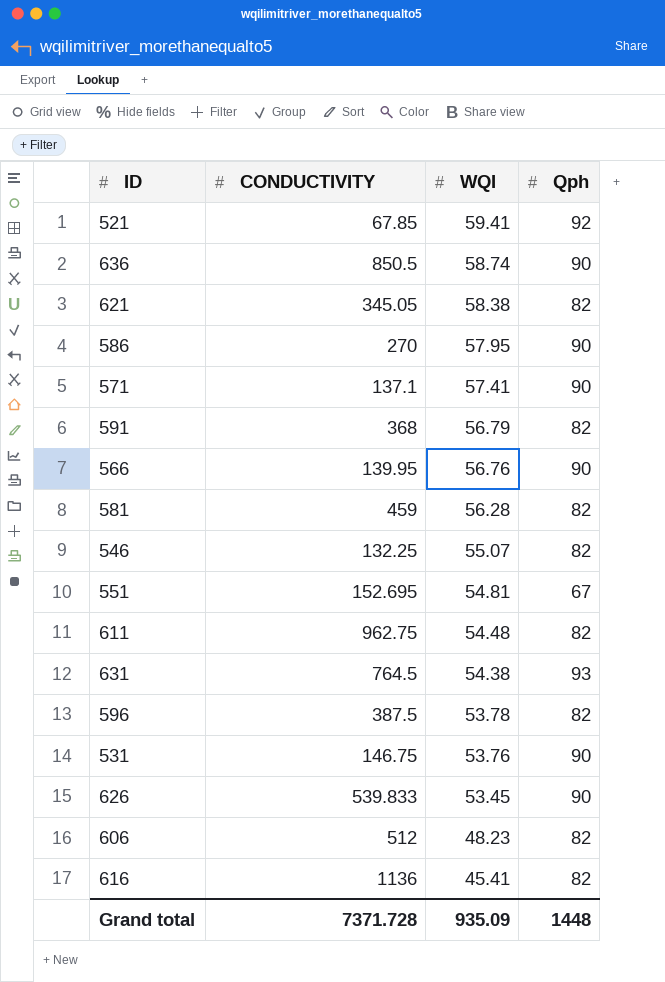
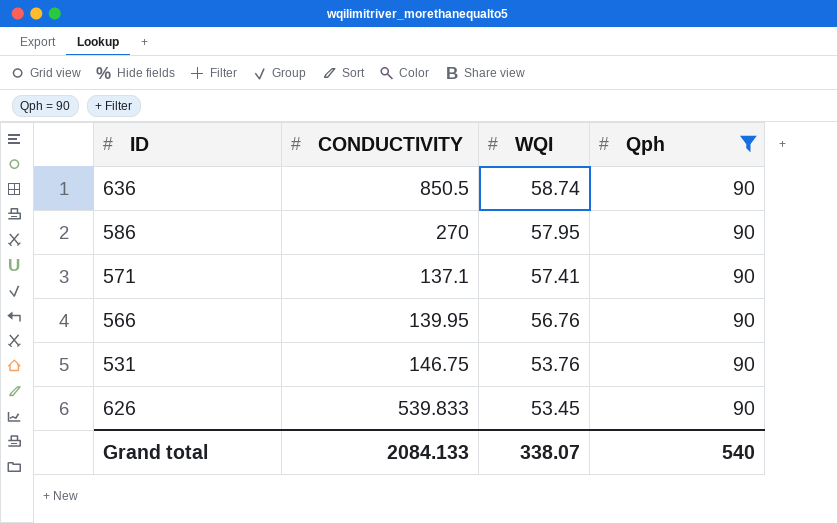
filter: none -> Qph = 90
Grand total | CONDUCTIVITY: 7371.728 -> 2084.133
Grand total | WQI: 935.09 -> 338.07
Grand total | Qph: 1448 -> 540

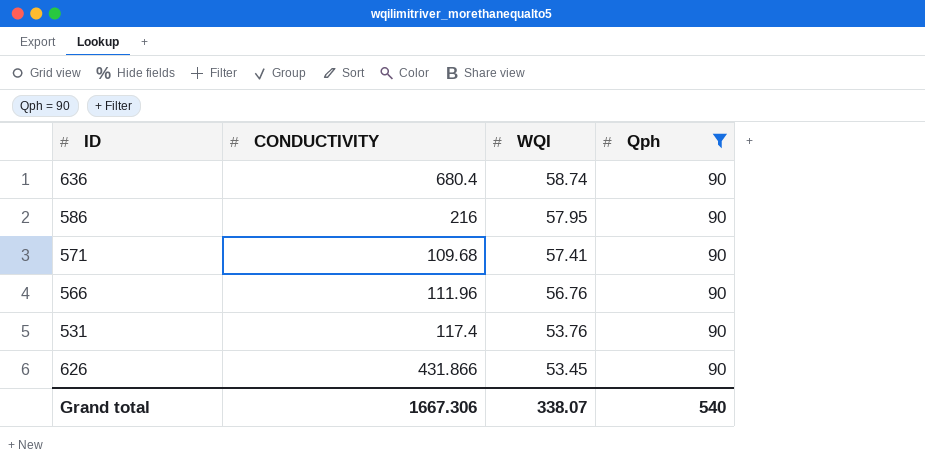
636 | CONDUCTIVITY: 850.5 -> 680.4
586 | CONDUCTIVITY: 270 -> 216
571 | CONDUCTIVITY: 137.1 -> 109.68
566 | CONDUCTIVITY: 139.95 -> 111.96
531 | CONDUCTIVITY: 146.75 -> 117.4
626 | CONDUCTIVITY: 539.833 -> 431.866
Grand total | CONDUCTIVITY: 2084.133 -> 1667.306

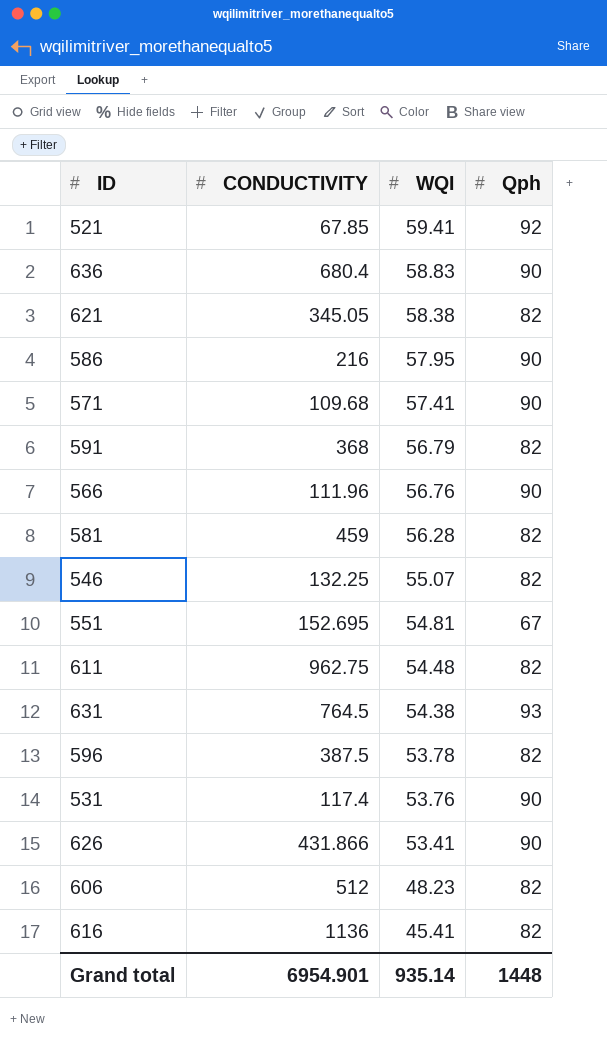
filter: Qph = 90 -> none
636 | WQI: 58.74 -> 58.83
626 | WQI: 53.45 -> 53.41
Grand total | CONDUCTIVITY: 1667.306 -> 6954.901
Grand total | WQI: 338.07 -> 935.14
Grand total | Qph: 540 -> 1448

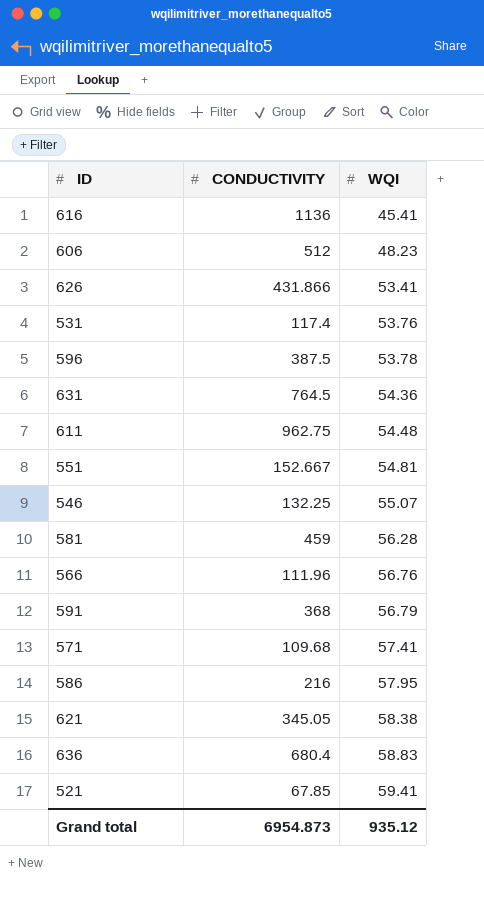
row order: WQI descending -> WQI ascending
column Qph | position: 4 -> none
631 | WQI: 54.38 -> 54.36
551 | CONDUCTIVITY: 152.695 -> 152.667
Grand total | CONDUCTIVITY: 6954.901 -> 6954.873
Grand total | WQI: 935.14 -> 935.12

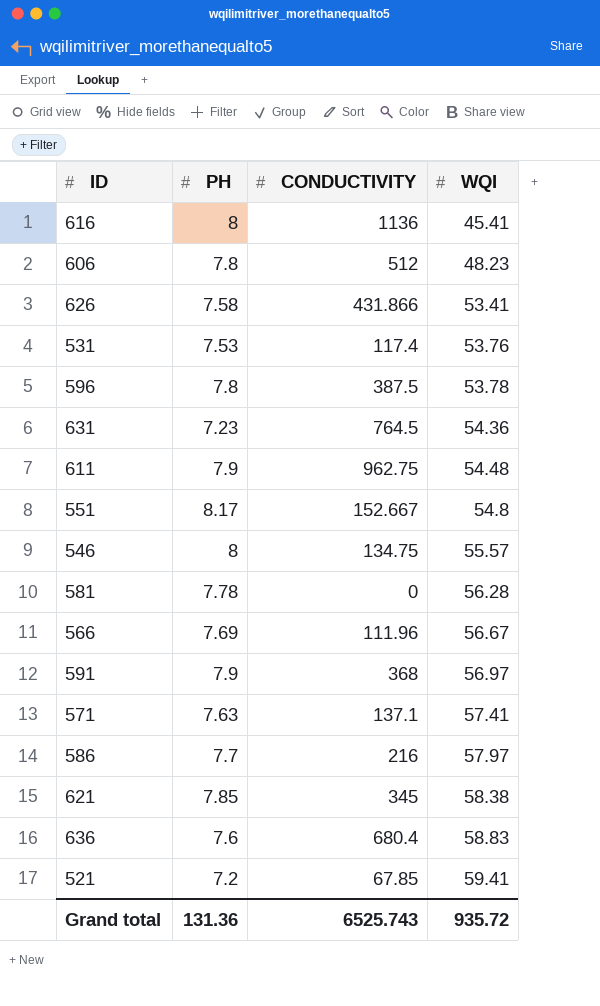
column PH | position: none -> 2
551 | WQI: 54.81 -> 54.8
546 | CONDUCTIVITY: 132.25 -> 134.75
546 | WQI: 55.07 -> 55.57
581 | CONDUCTIVITY: 459 -> 0
566 | WQI: 56.76 -> 56.67
591 | WQI: 56.79 -> 56.97
571 | CONDUCTIVITY: 109.68 -> 137.1
586 | WQI: 57.95 -> 57.97
621 | CONDUCTIVITY: 345.05 -> 345
Grand total | CONDUCTIVITY: 6954.873 -> 6525.743
Grand total | WQI: 935.12 -> 935.72

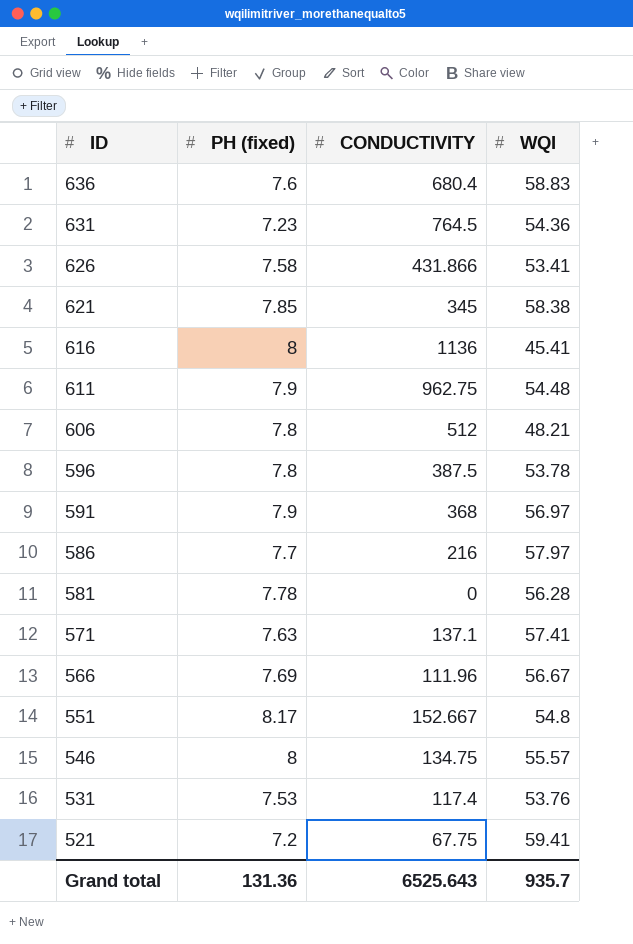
row order: WQI ascending -> ID descending
column name: PH -> PH (fixed)
606 | WQI: 48.23 -> 48.21
521 | CONDUCTIVITY: 67.85 -> 67.75
Grand total | CONDUCTIVITY: 6525.743 -> 6525.643
Grand total | WQI: 935.72 -> 935.7

